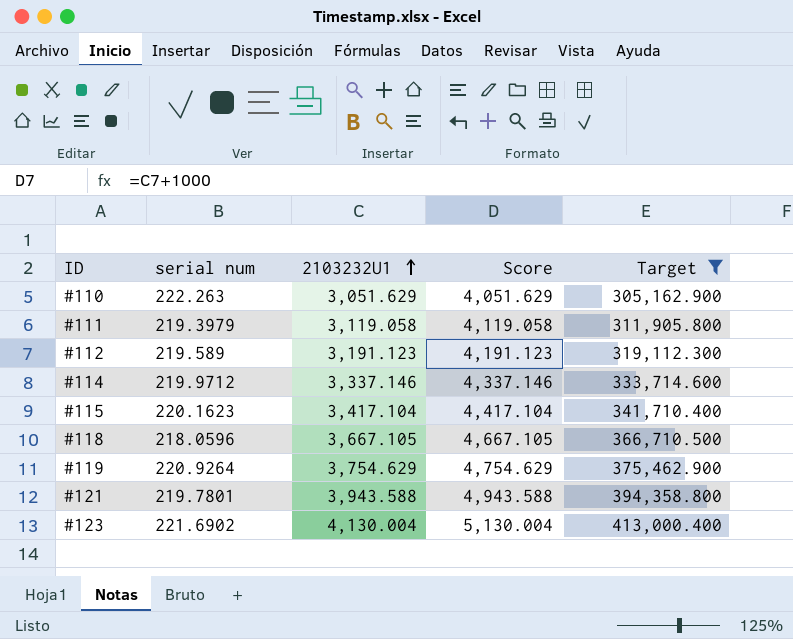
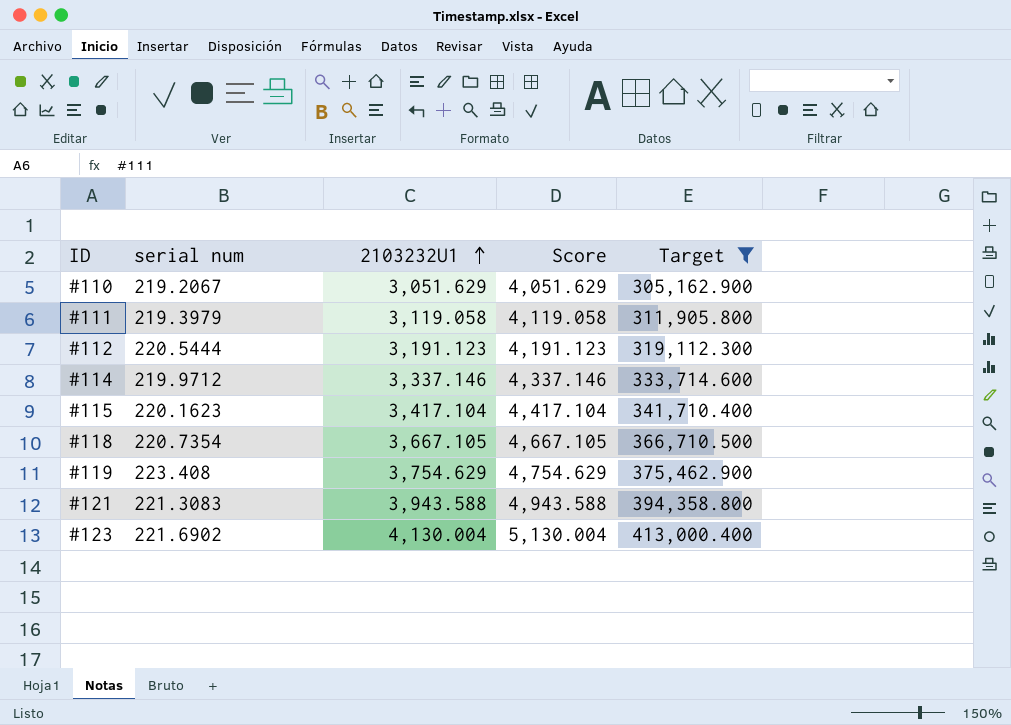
#110 | serial num: 222.263 -> 219.2067
#112 | serial num: 219.589 -> 220.5444
#118 | serial num: 218.0596 -> 220.7354
#119 | serial num: 220.9264 -> 223.408
#121 | serial num: 219.7801 -> 221.3083

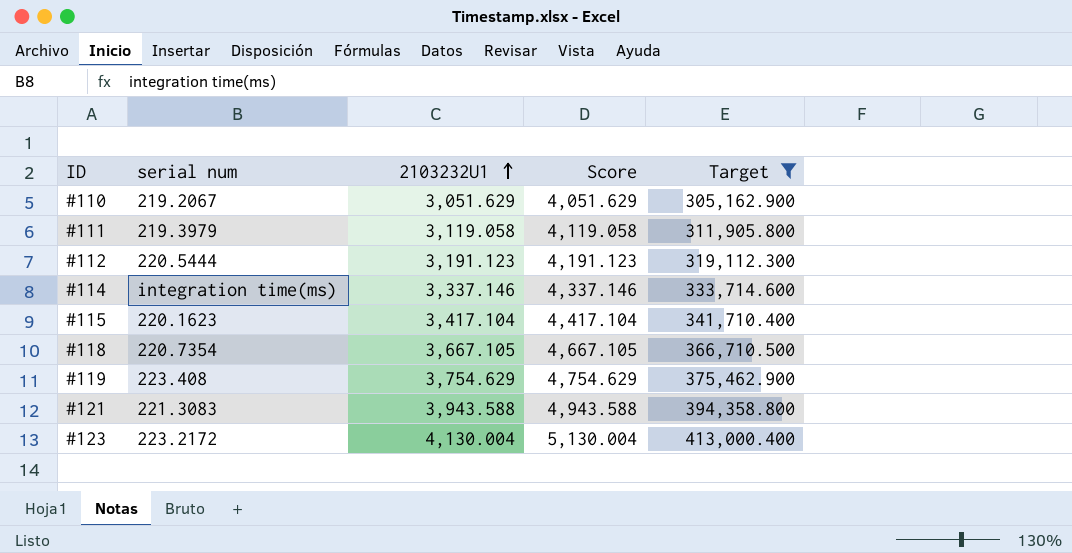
#114 | serial num: 219.9712 -> integration time(ms)
#123 | serial num: 221.6902 -> 223.2172

